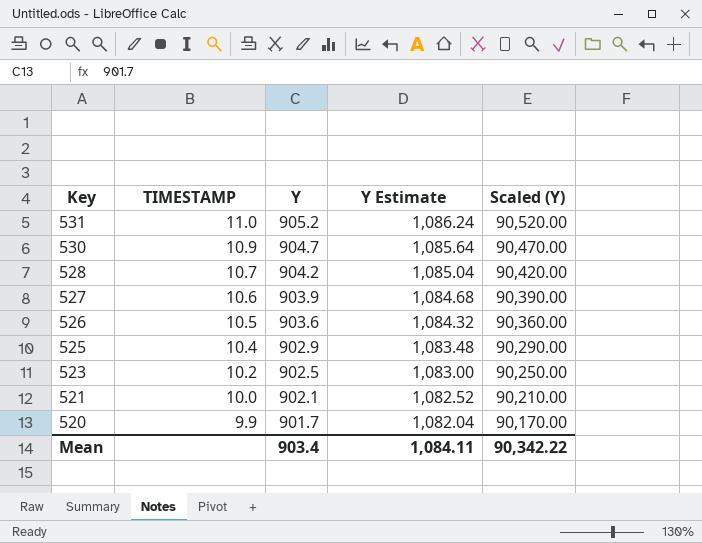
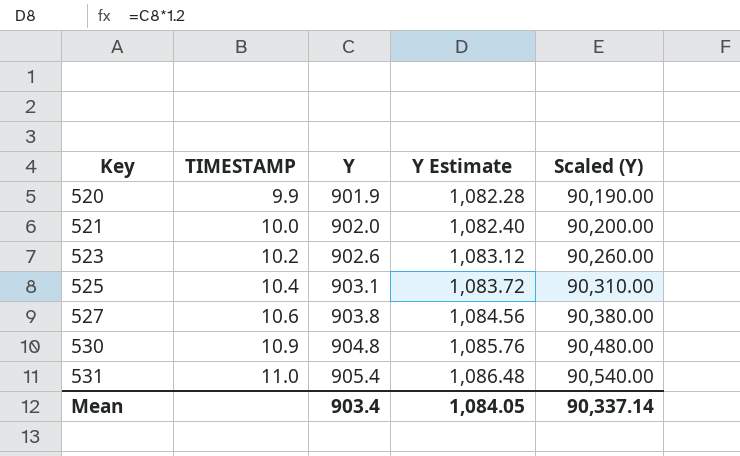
row order: Key descending -> Key ascending
row 528: 10.7 | 904.2 | 1,085.04 | 90,420.00 -> none
row 526: 10.5 | 903.6 | 1,084.32 | 90,360.00 -> none
520 | Y: 901.7 -> 901.9
520 | Y Estimate: 1,082.04 -> 1,082.28
520 | Scaled (Y): 90,170.00 -> 90,190.00
521 | Y: 902.1 -> 902.0
521 | Y Estimate: 1,082.52 -> 1,082.40
521 | Scaled (Y): 90,210.00 -> 90,200.00
523 | Y: 902.5 -> 902.6
523 | Y Estimate: 1,083.00 -> 1,083.12
523 | Scaled (Y): 90,250.00 -> 90,260.00
525 | Y: 902.9 -> 903.1
525 | Y Estimate: 1,083.48 -> 1,083.72
525 | Scaled (Y): 90,290.00 -> 90,310.00
527 | Y: 903.9 -> 903.8
527 | Y Estimate: 1,084.68 -> 1,084.56
527 | Scaled (Y): 90,390.00 -> 90,380.00
530 | Y: 904.7 -> 904.8
530 | Y Estimate: 1,085.64 -> 1,085.76
530 | Scaled (Y): 90,470.00 -> 90,480.00
531 | Y: 905.2 -> 905.4
531 | Y Estimate: 1,086.24 -> 1,086.48
531 | Scaled (Y): 90,520.00 -> 90,540.00
Mean | Y Estimate: 1,084.11 -> 1,084.05
Mean | Scaled (Y): 90,342.22 -> 90,337.14

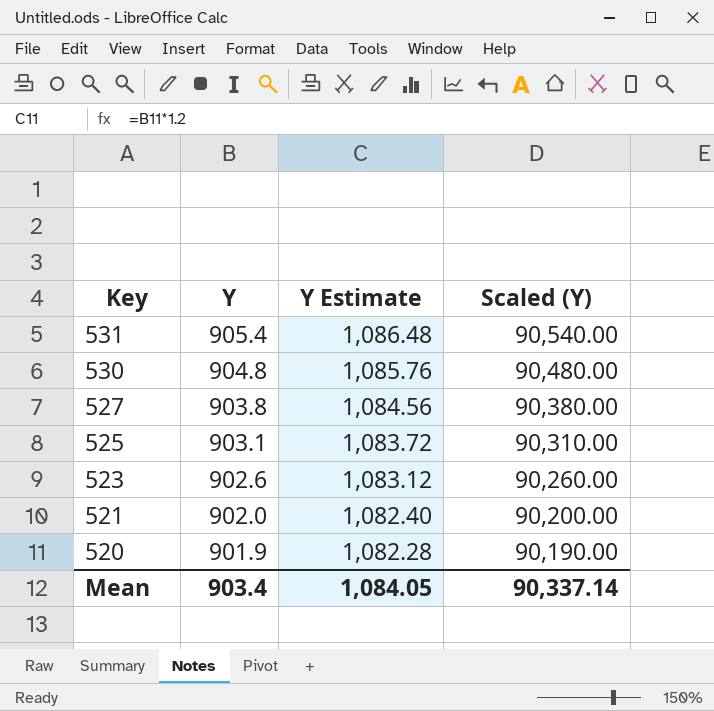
row order: Key ascending -> Key descending
column TIMESTAMP | position: 2 -> none

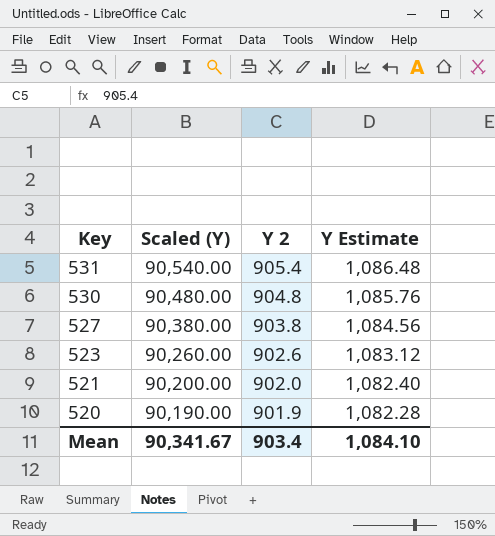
column Scaled (Y) | position: 4 -> 2
column name: Y -> Y 2
row 525: 903.1 | 1,083.72 | 90,310.00 -> none
Mean | Scaled (Y): 90,337.14 -> 90,341.67
Mean | Y Estimate: 1,084.05 -> 1,084.10

